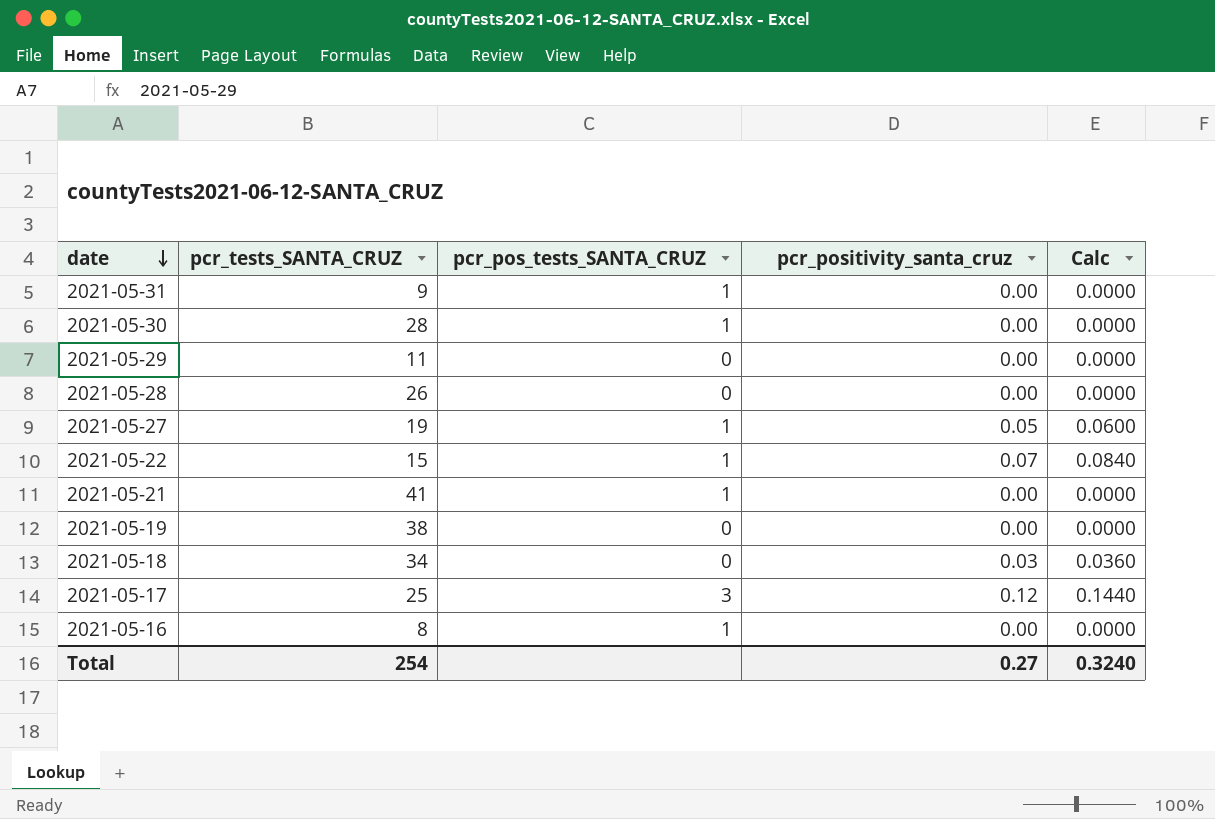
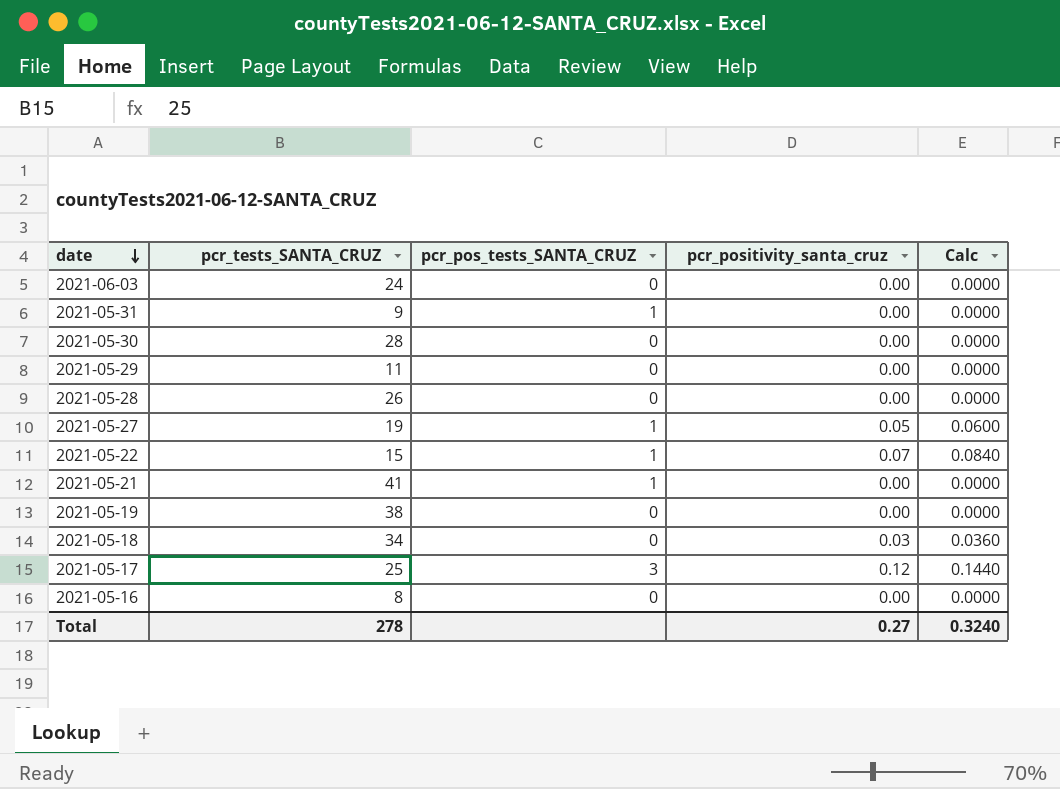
row 2021-06-03: none -> 24 | 0 | 0.00 | 0.0000
2021-05-30 | pcr_pos_tests_SANTA_CRUZ: 1 -> 0
2021-05-16 | pcr_pos_tests_SANTA_CRUZ: 1 -> 0
Total | pcr_tests_SANTA_CRUZ: 254 -> 278

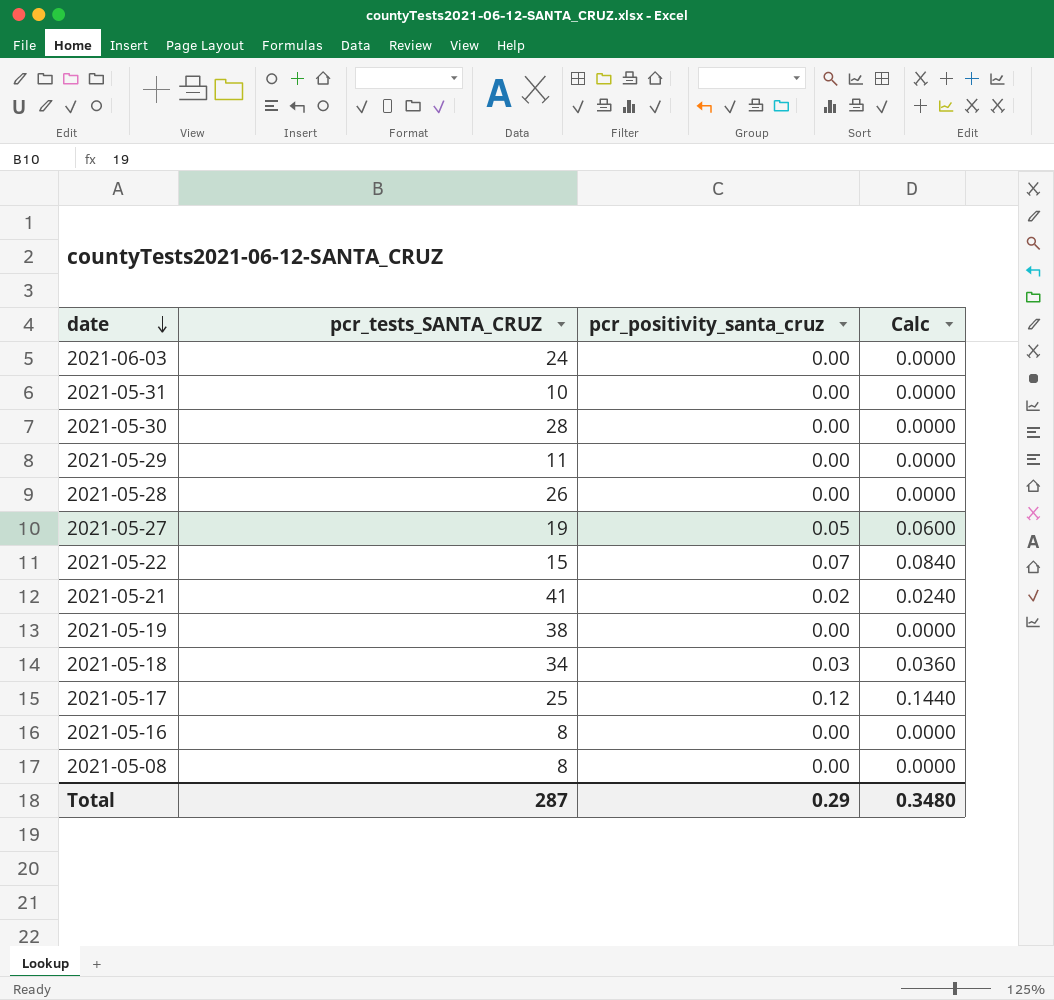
column pcr_pos_tests_SANTA_CRUZ | position: 3 -> none
2021-05-31 | pcr_tests_SANTA_CRUZ: 9 -> 10
2021-05-21 | pcr_positivity_santa_cruz: 0.00 -> 0.02
2021-05-21 | Calc: 0.0000 -> 0.0240
row 2021-05-08: none -> 8 | 0.00 | 0.0000
Total | pcr_tests_SANTA_CRUZ: 278 -> 287
Total | pcr_positivity_santa_cruz: 0.27 -> 0.29
Total | Calc: 0.3240 -> 0.3480

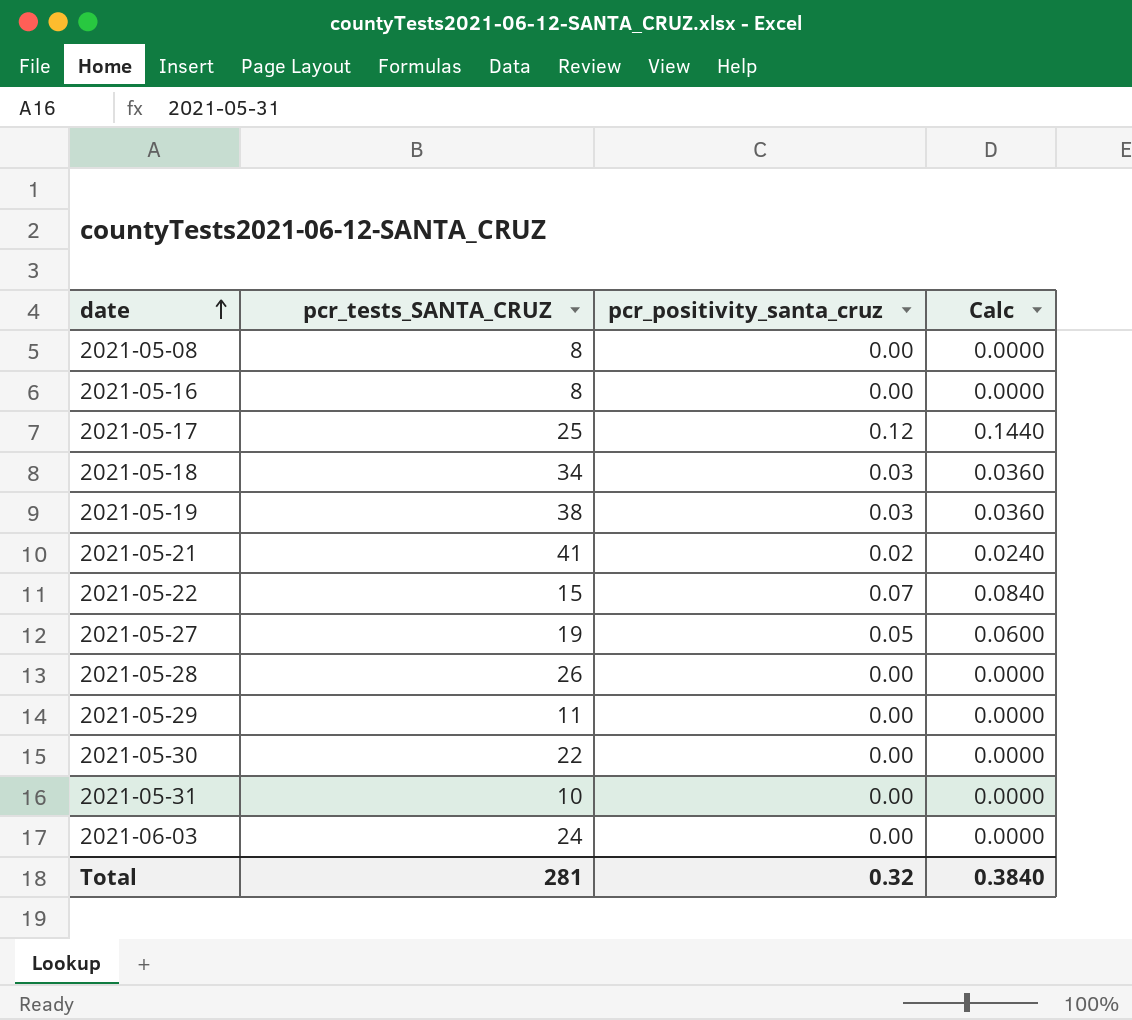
row order: date descending -> date ascending
2021-05-19 | pcr_positivity_santa_cruz: 0.00 -> 0.03
2021-05-19 | Calc: 0.0000 -> 0.0360
2021-05-30 | pcr_tests_SANTA_CRUZ: 28 -> 22
Total | pcr_tests_SANTA_CRUZ: 287 -> 281
Total | pcr_positivity_santa_cruz: 0.29 -> 0.32
Total | Calc: 0.3480 -> 0.3840

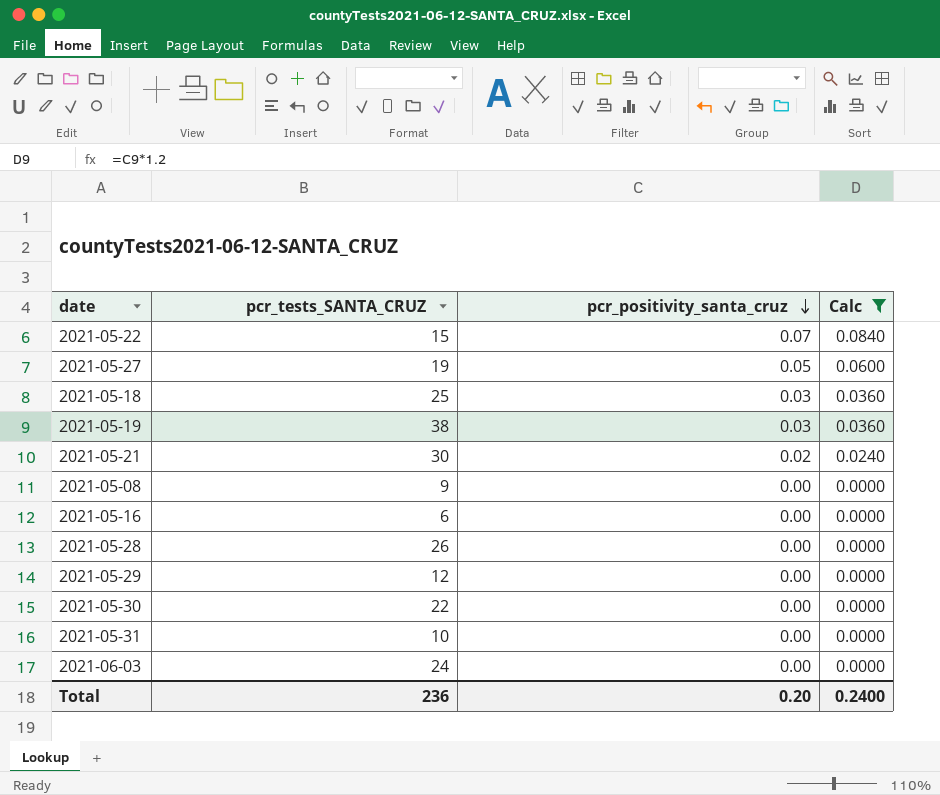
filter: none -> Calc != 0.1440
row order: date ascending -> pcr_positivity_santa_cruz descending
2021-05-18 | pcr_tests_SANTA_CRUZ: 34 -> 25
2021-05-21 | pcr_tests_SANTA_CRUZ: 41 -> 30
2021-05-08 | pcr_tests_SANTA_CRUZ: 8 -> 9
2021-05-16 | pcr_tests_SANTA_CRUZ: 8 -> 6
2021-05-29 | pcr_tests_SANTA_CRUZ: 11 -> 12
Total | pcr_tests_SANTA_CRUZ: 281 -> 236
Total | pcr_positivity_santa_cruz: 0.32 -> 0.20
Total | Calc: 0.3840 -> 0.2400

